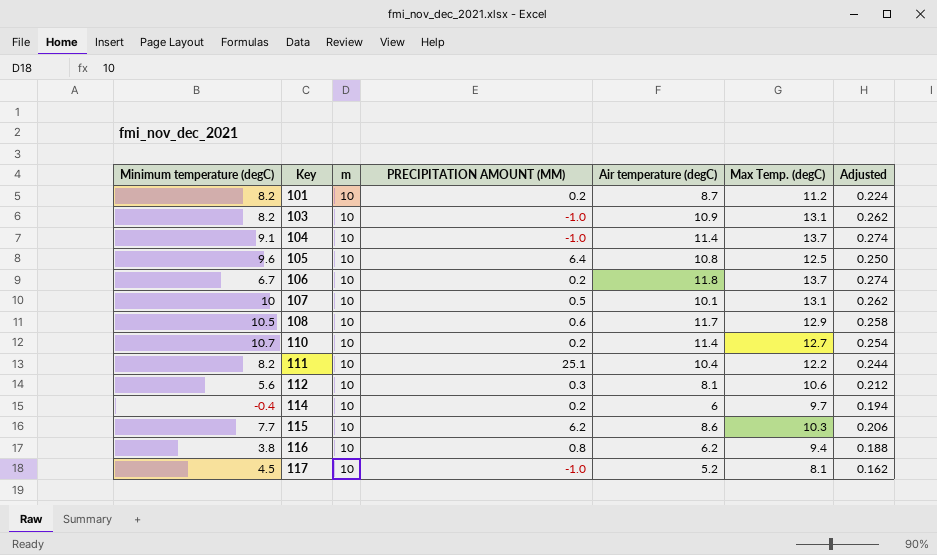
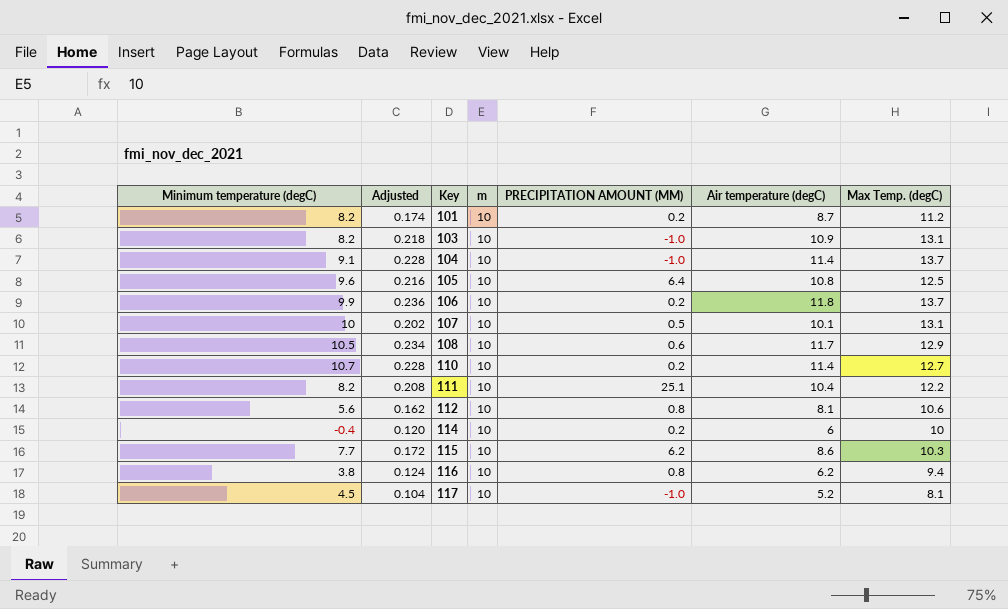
column Adjusted | formula: [Max Temp. (degC)] * 0.02 -> [Air temperature (degC)] * 0.02
column Adjusted | position: 7 -> 2
106 | Minimum temperature (degC): 6.7 -> 9.9
112 | PRECIPITATION AMOUNT (MM): 0.3 -> 0.8
114 | Max Temp. (degC): 9.7 -> 10

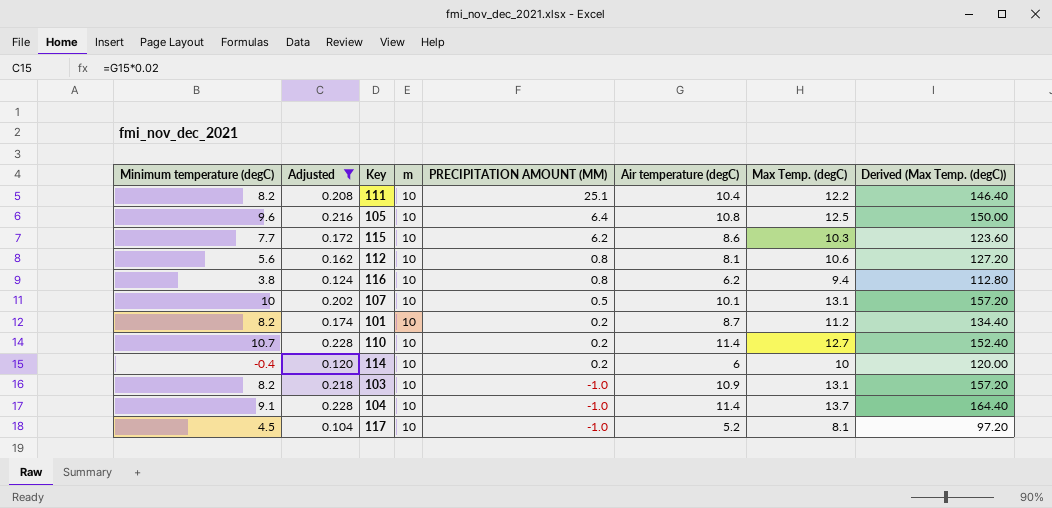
filter: none -> Adjusted <= 0.228
row order: Key ascending -> PRECIPITATION AMOUNT (MM) descending
column Derived (Max Temp. (degC)) | formula: none -> [Max Temp. (degC)] * 12

